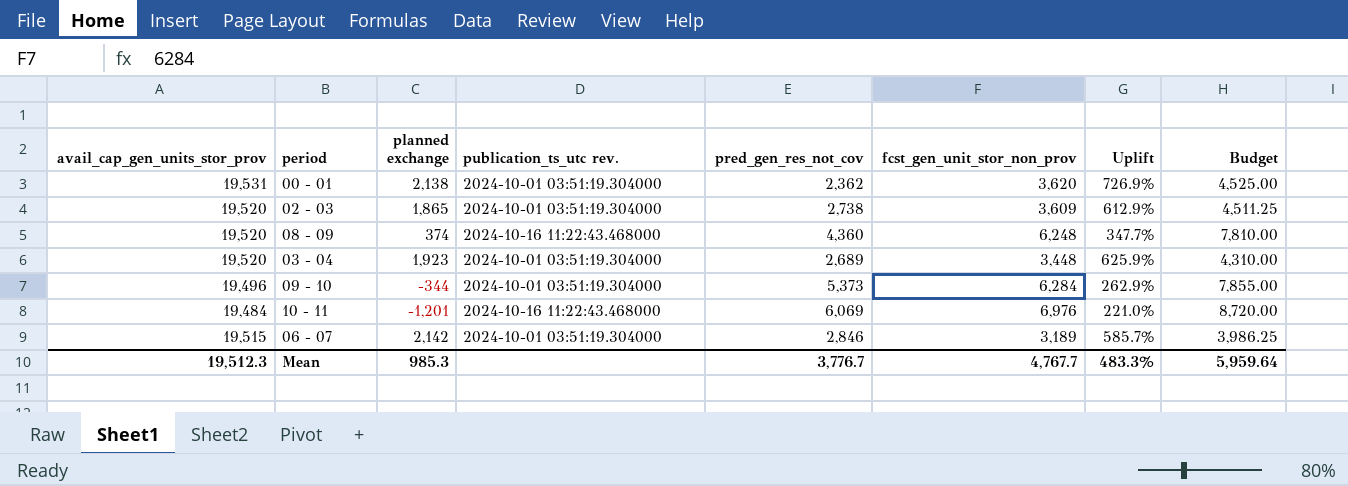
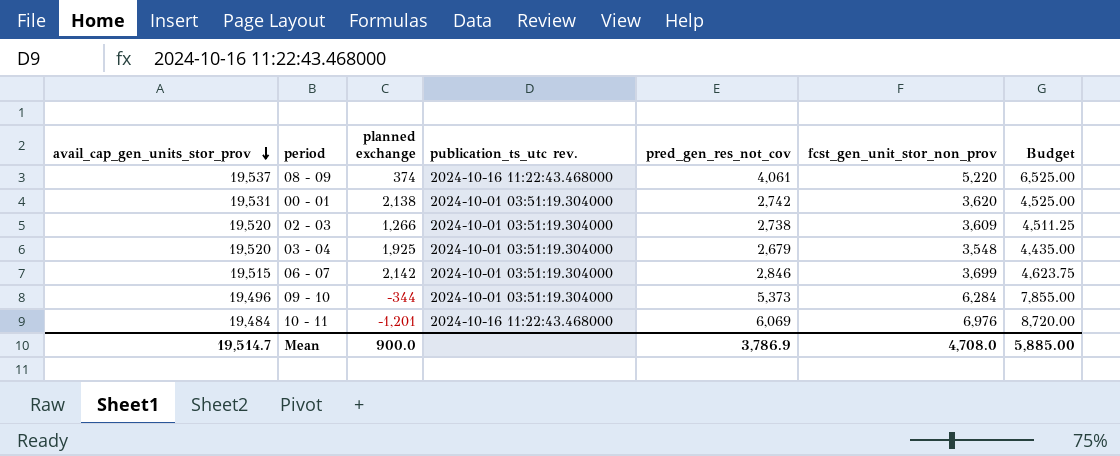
row order: none -> avail_cap_gen_units_stor_prov descending
column Uplift | formula: ([avail_cap_gen_units_stor_prov] - [pred_gen_res_not_cov]) / [pred_gen_res_not_cov] -> none
08 - 09 | avail_cap_gen_units_stor_prov: 19,520 -> 19,537
08 - 09 | pred_gen_res_not_cov: 4,360 -> 4,061
08 - 09 | fcst_gen_unit_stor_non_prov: 6,248 -> 5,220
08 - 09 | Budget: 7,810.00 -> 6,525.00
00 - 01 | pred_gen_res_not_cov: 2,362 -> 2,742
02 - 03 | planned exchange: 1,865 -> 1,266
03 - 04 | planned exchange: 1,923 -> 1,925
03 - 04 | pred_gen_res_not_cov: 2,689 -> 2,679
03 - 04 | fcst_gen_unit_stor_non_prov: 3,448 -> 3,548
03 - 04 | Budget: 4,310.00 -> 4,435.00
06 - 07 | fcst_gen_unit_stor_non_prov: 3,189 -> 3,699
06 - 07 | Budget: 3,986.25 -> 4,623.75
Mean | avail_cap_gen_units_stor_prov: 19,512.3 -> 19,514.7
Mean | planned exchange: 985.3 -> 900.0
Mean | pred_gen_res_not_cov: 3,776.7 -> 3,786.9
Mean | fcst_gen_unit_stor_non_prov: 4,767.7 -> 4,708.0
Mean | Budget: 5,959.64 -> 5,885.00

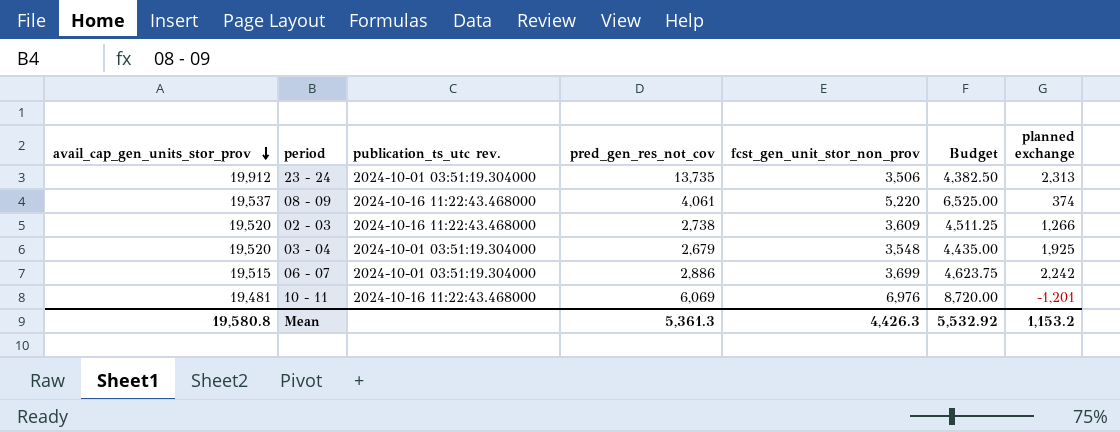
column planned exchange | position: 3 -> 7
row 00 - 01: 19,531 | 2,138 | 2024-10-01 03:51:19.304000 | 2,742 | 3,620 | 4,525.00 -> none
row 09 - 10: 19,496 | -344 | 2024-10-01 03:51:19.304000 | 5,373 | 6,284 | 7,855.00 -> none
row 23 - 24: none -> 19,912 | 2024-10-01 03:51:19.304000 | 13,735 | 3,506 | 4,382.50 | 2,313
02 - 03 | publication_ts_utc rev.: 2024-10-01 03:51:19.304000 -> 2024-10-16 11:22:43.468000
06 - 07 | pred_gen_res_not_cov: 2,846 -> 2,886
06 - 07 | planned exchange: 2,142 -> 2,242
10 - 11 | avail_cap_gen_units_stor_prov: 19,484 -> 19,481
Mean | avail_cap_gen_units_stor_prov: 19,514.7 -> 19,580.8
Mean | pred_gen_res_not_cov: 3,786.9 -> 5,361.3
Mean | fcst_gen_unit_stor_non_prov: 4,708.0 -> 4,426.3
Mean | Budget: 5,885.00 -> 5,532.92
Mean | planned exchange: 900.0 -> 1,153.2

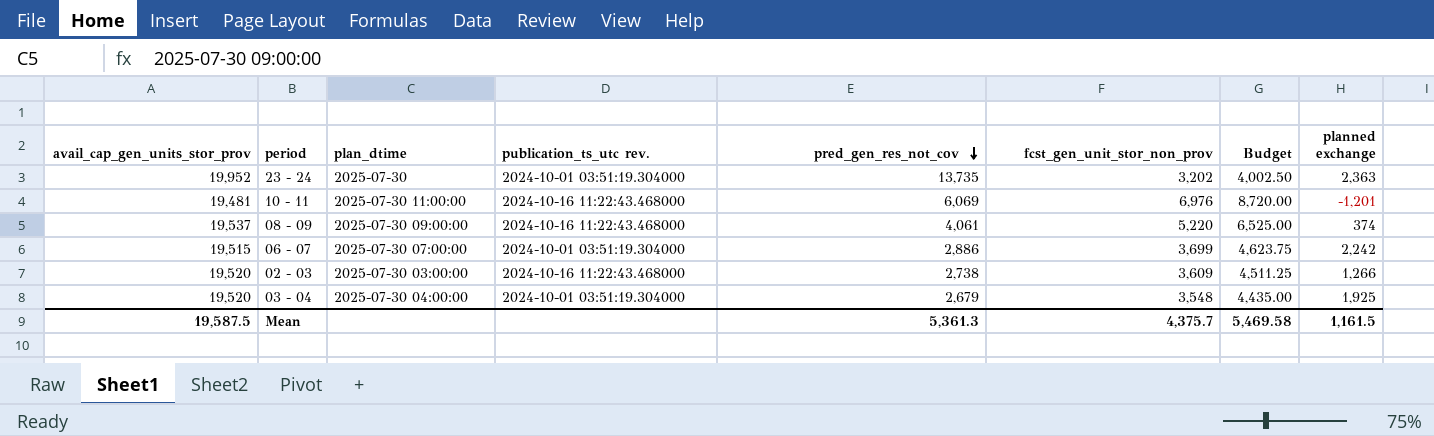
row order: avail_cap_gen_units_stor_prov descending -> pred_gen_res_not_cov descending
column plan_dtime | position: none -> 3
23 - 24 | avail_cap_gen_units_stor_prov: 19,912 -> 19,952
23 - 24 | fcst_gen_unit_stor_non_prov: 3,506 -> 3,202
23 - 24 | Budget: 4,382.50 -> 4,002.50
23 - 24 | planned exchange: 2,313 -> 2,363
Mean | avail_cap_gen_units_stor_prov: 19,580.8 -> 19,587.5
Mean | fcst_gen_unit_stor_non_prov: 4,426.3 -> 4,375.7
Mean | Budget: 5,532.92 -> 5,469.58
Mean | planned exchange: 1,153.2 -> 1,161.5

